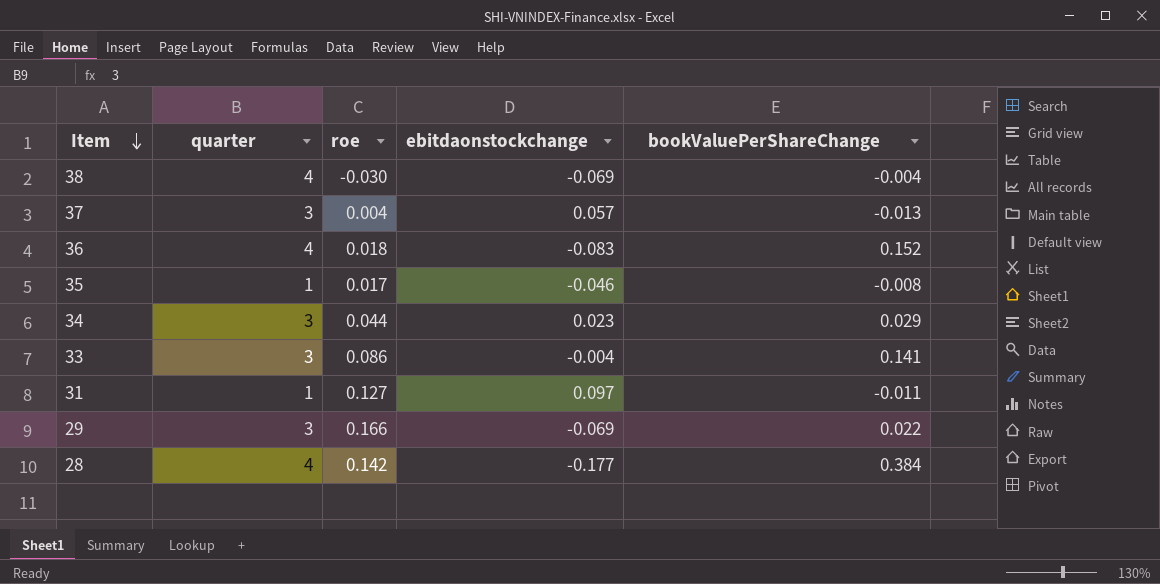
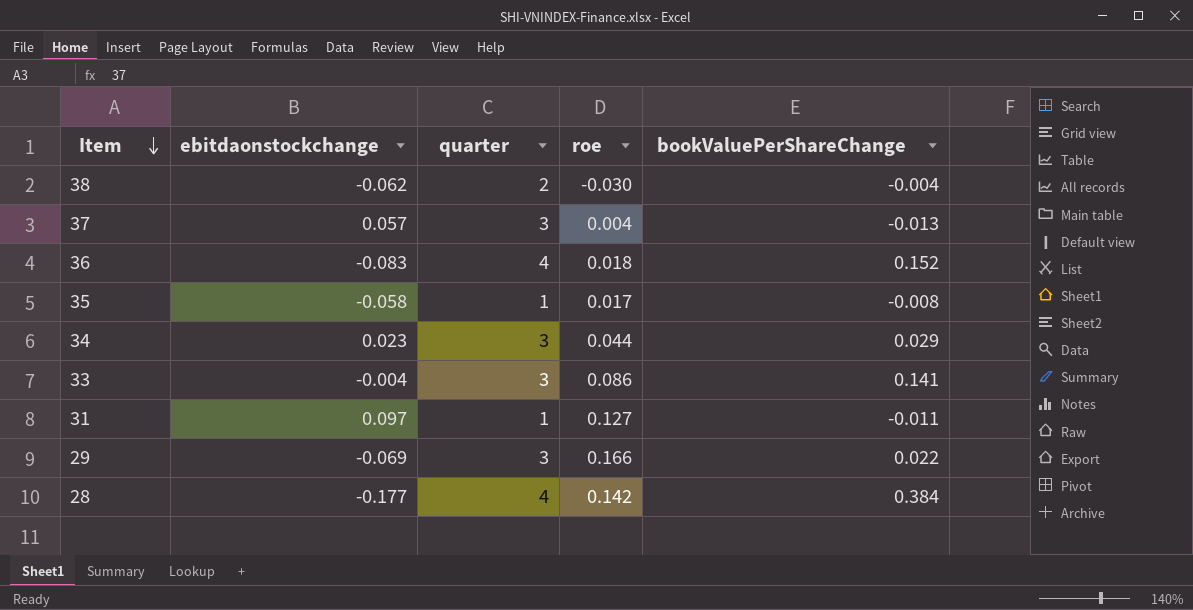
column ebitdaonstockchange | position: 4 -> 2
38 | ebitdaonstockchange: -0.069 -> -0.062
38 | quarter: 4 -> 2
35 | ebitdaonstockchange: -0.046 -> -0.058

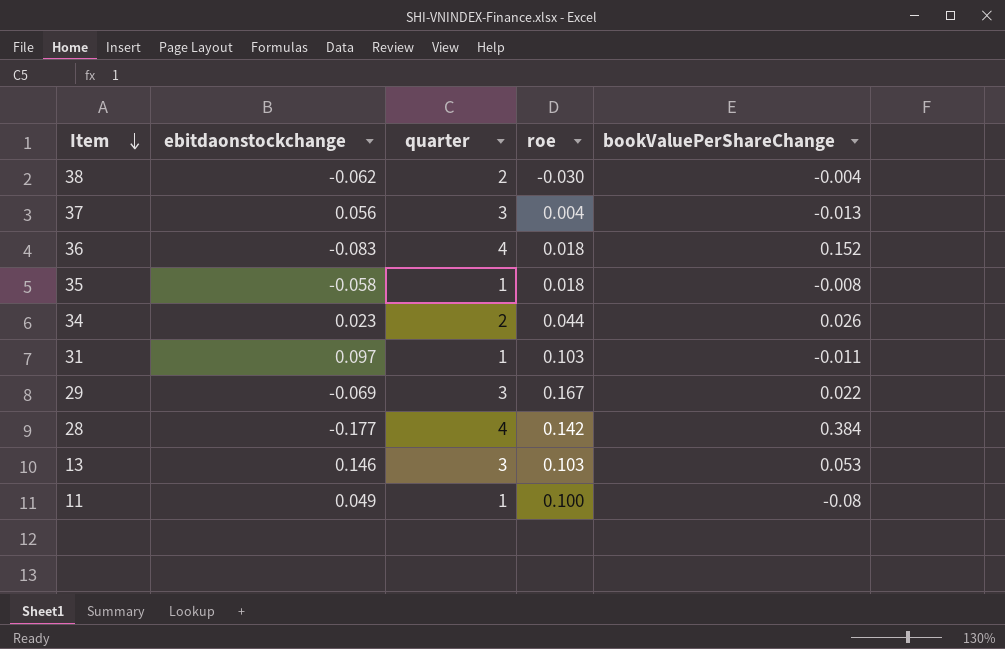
row 33: -0.004 | 3 | 0.086 | 0.141 -> none
37 | ebitdaonstockchange: 0.057 -> 0.056
35 | roe: 0.017 -> 0.018
34 | quarter: 3 -> 2
34 | bookValuePerShareChange: 0.029 -> 0.026
31 | roe: 0.127 -> 0.103
29 | roe: 0.166 -> 0.167
row 13: none -> 0.146 | 3 | 0.103 | 0.053
row 11: none -> 0.049 | 1 | 0.100 | -0.08

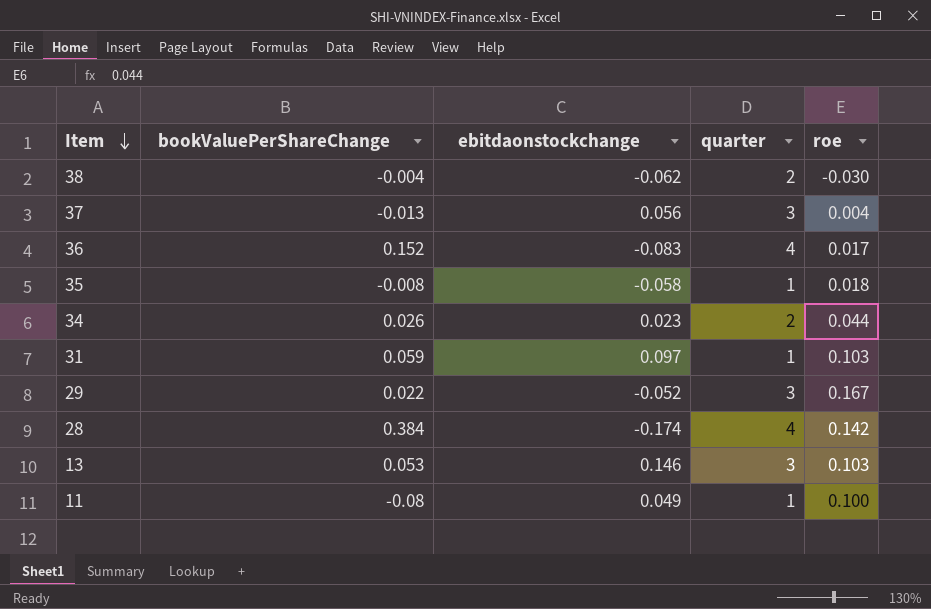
column bookValuePerShareChange | position: 5 -> 2
36 | roe: 0.018 -> 0.017
31 | bookValuePerShareChange: -0.011 -> 0.059
29 | ebitdaonstockchange: -0.069 -> -0.052
28 | ebitdaonstockchange: -0.177 -> -0.174

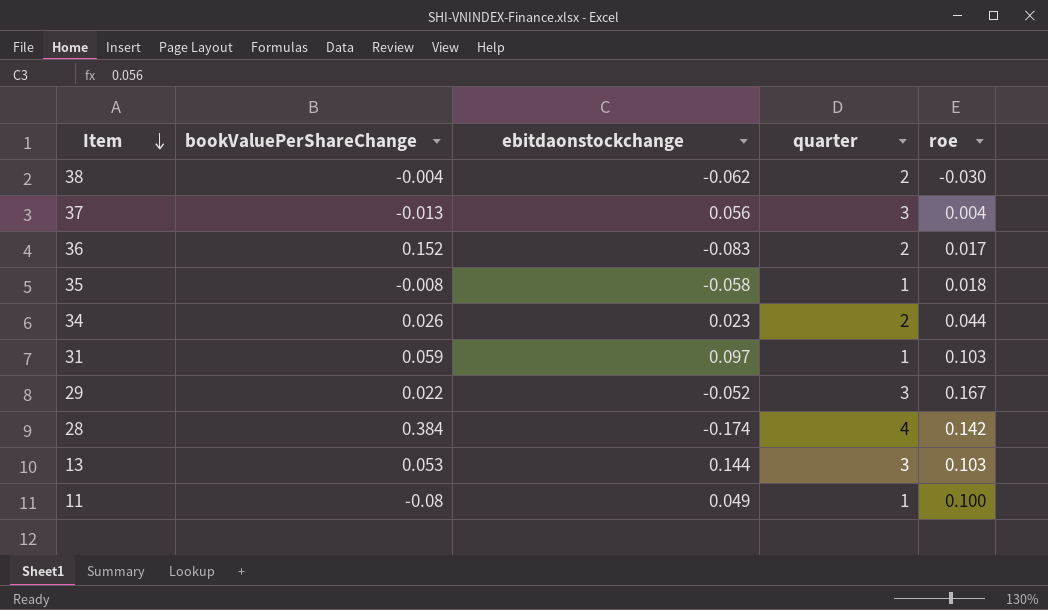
36 | quarter: 4 -> 2
13 | ebitdaonstockchange: 0.146 -> 0.144

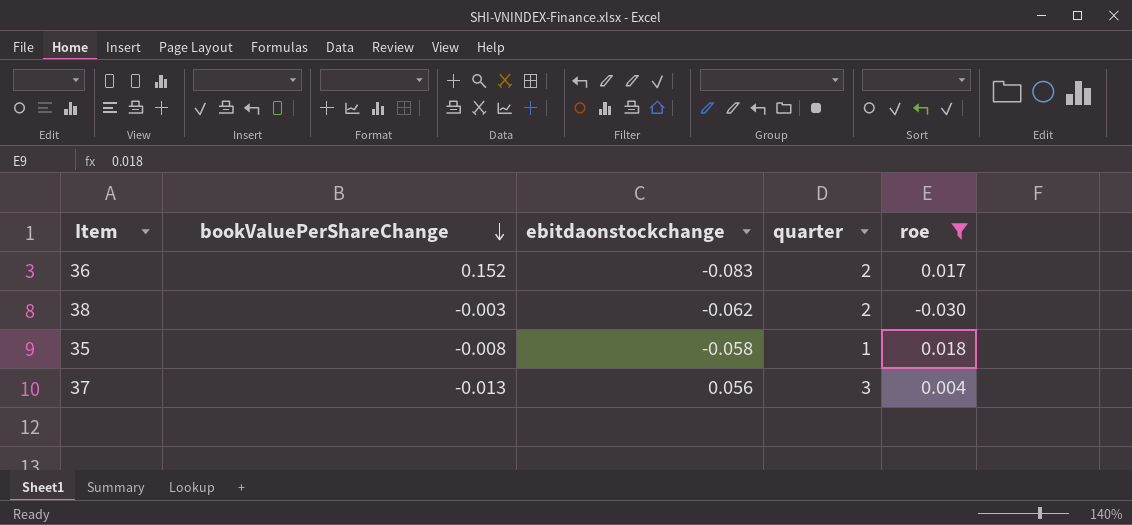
filter: none -> roe <= 0.018
row order: Item descending -> bookValuePerShareChange descending
38 | bookValuePerShareChange: -0.004 -> -0.003

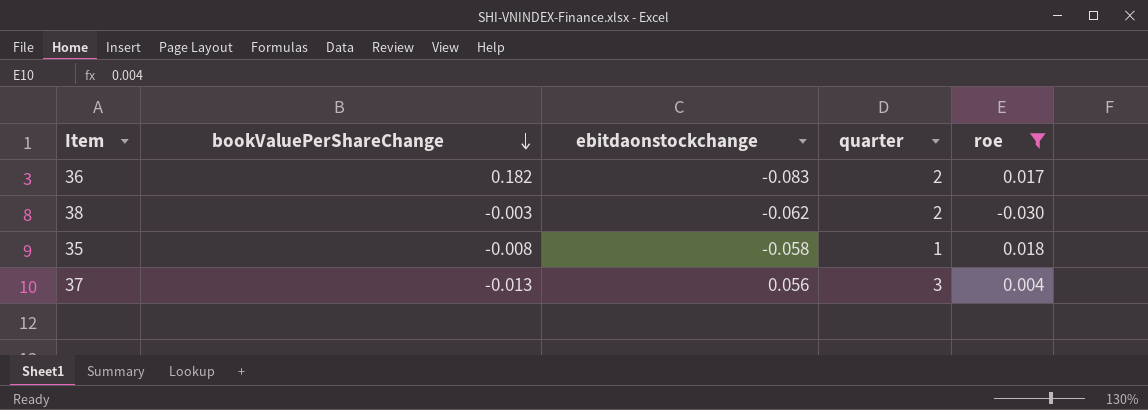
36 | bookValuePerShareChange: 0.152 -> 0.182

